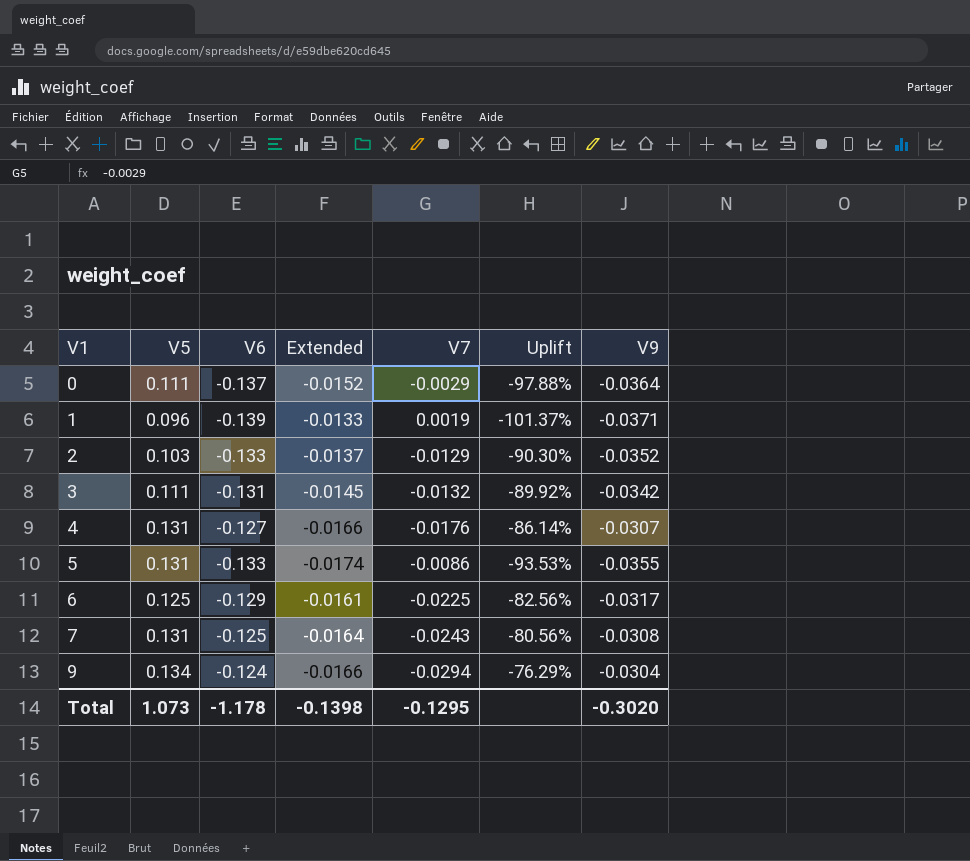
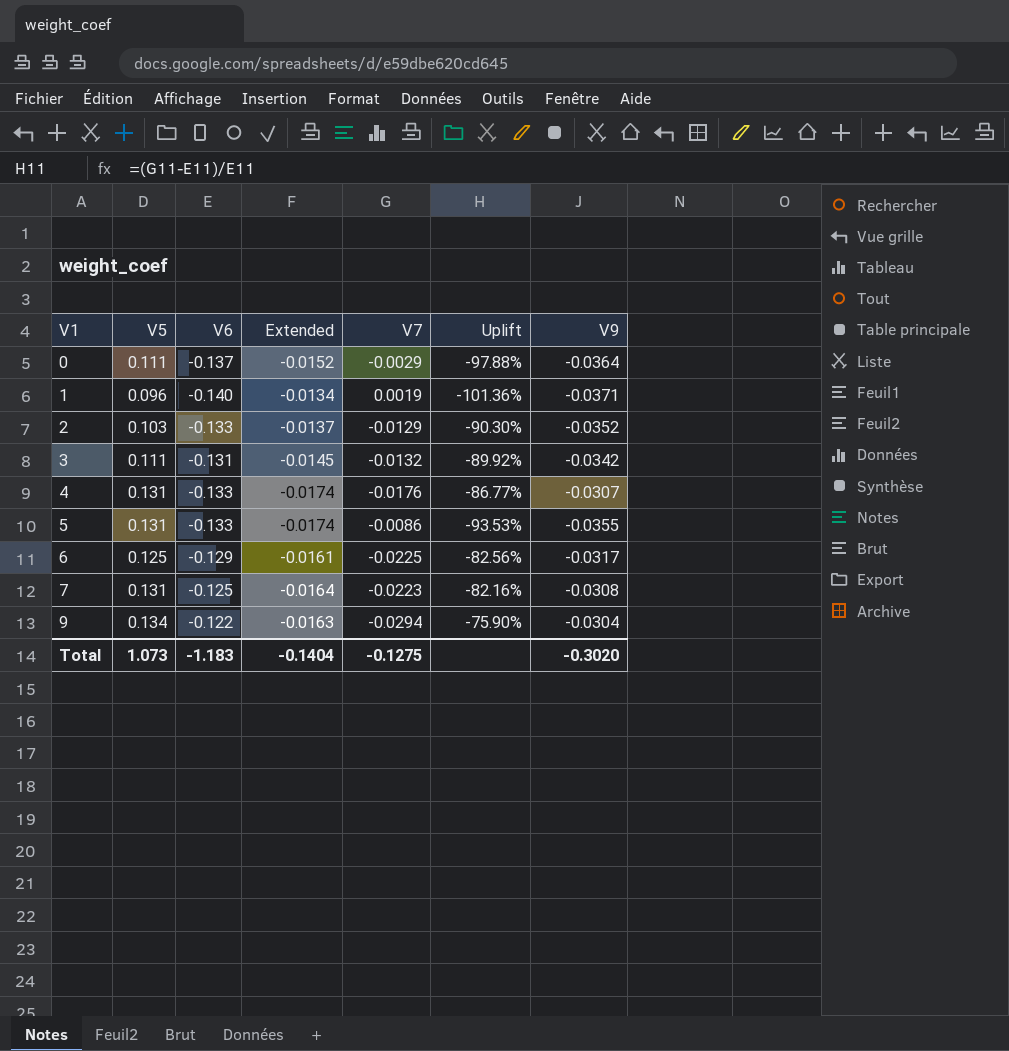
1 | V6: -0.139 -> -0.140
1 | Extended: -0.0133 -> -0.0134
1 | Uplift: -101.37% -> -101.36%
4 | V6: -0.127 -> -0.133
4 | Extended: -0.0166 -> -0.0174
4 | Uplift: -86.14% -> -86.77%
7 | V7: -0.0243 -> -0.0223
7 | Uplift: -80.56% -> -82.16%
9 | V6: -0.124 -> -0.122
9 | Extended: -0.0166 -> -0.0163
9 | Uplift: -76.29% -> -75.90%
Total | V6: -1.178 -> -1.183
Total | Extended: -0.1398 -> -0.1404
Total | V7: -0.1295 -> -0.1275

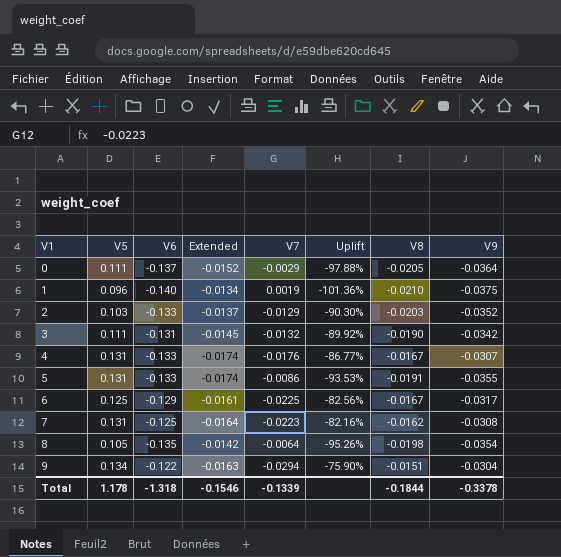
column V8 | position: none -> 7
1 | V9: -0.0371 -> -0.0375
row 8: none -> 0.105 | -0.135 | -0.0142 | -0.0064 | -95.26% | -0.0198 | -0.0354
Total | V5: 1.073 -> 1.178
Total | V6: -1.183 -> -1.318
Total | Extended: -0.1404 -> -0.1546
Total | V7: -0.1275 -> -0.1339
Total | V9: -0.3020 -> -0.3378

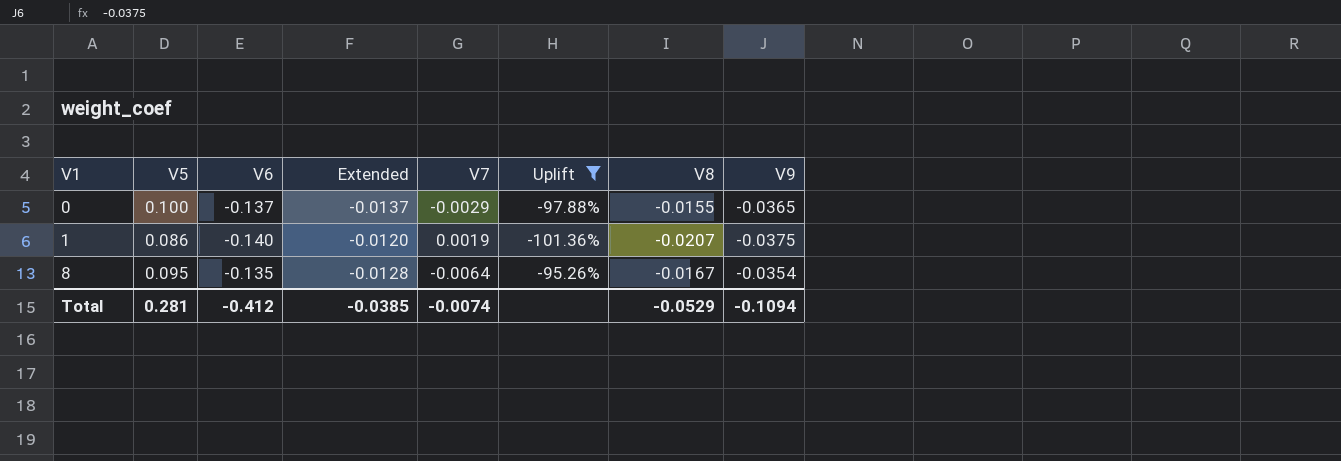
filter: none -> Uplift <= -95.26%
0 | V5: 0.111 -> 0.100
0 | Extended: -0.0152 -> -0.0137
0 | V8: -0.0205 -> -0.0155
0 | V9: -0.0364 -> -0.0365
1 | V5: 0.096 -> 0.086
1 | Extended: -0.0134 -> -0.0120
1 | V8: -0.0210 -> -0.0207
8 | V5: 0.105 -> 0.095
8 | Extended: -0.0142 -> -0.0128
8 | V8: -0.0198 -> -0.0167
Total | V5: 1.178 -> 0.281
Total | V6: -1.318 -> -0.412
Total | Extended: -0.1546 -> -0.0385
Total | V7: -0.1339 -> -0.0074
Total | V8: -0.1844 -> -0.0529
Total | V9: -0.3378 -> -0.1094

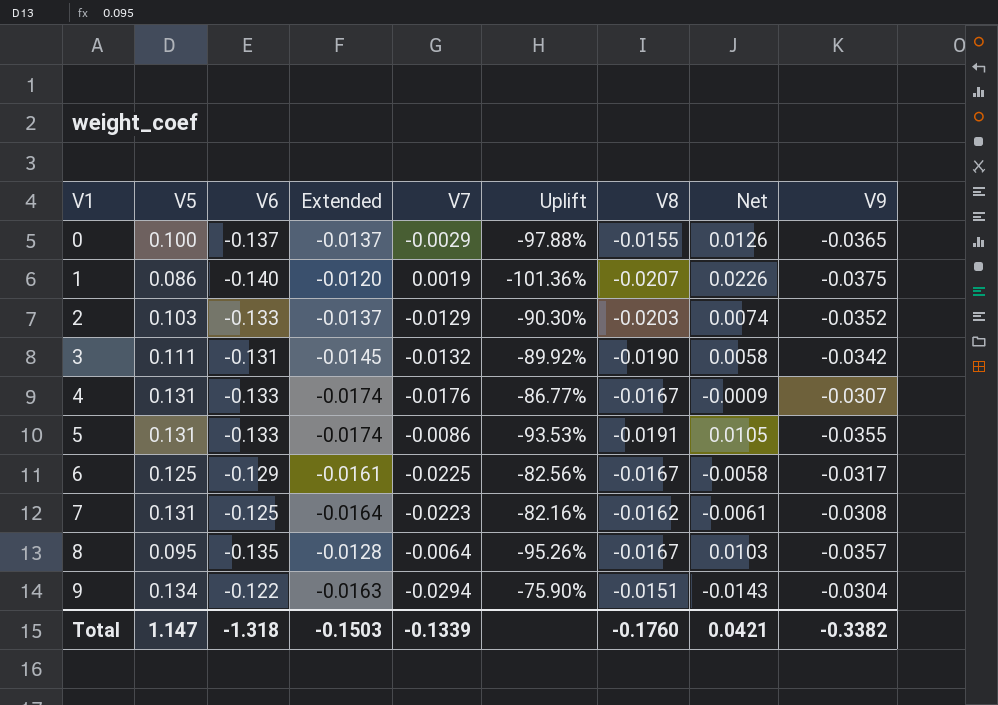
filter: Uplift <= -95.26% -> none
column Net | formula: none -> [V7] - [V8]
8 | V9: -0.0354 -> -0.0357
Total | V5: 0.281 -> 1.147
Total | V6: -0.412 -> -1.318
Total | Extended: -0.0385 -> -0.1503
Total | V7: -0.0074 -> -0.1339
Total | V8: -0.0529 -> -0.1760
Total | V9: -0.1094 -> -0.3382

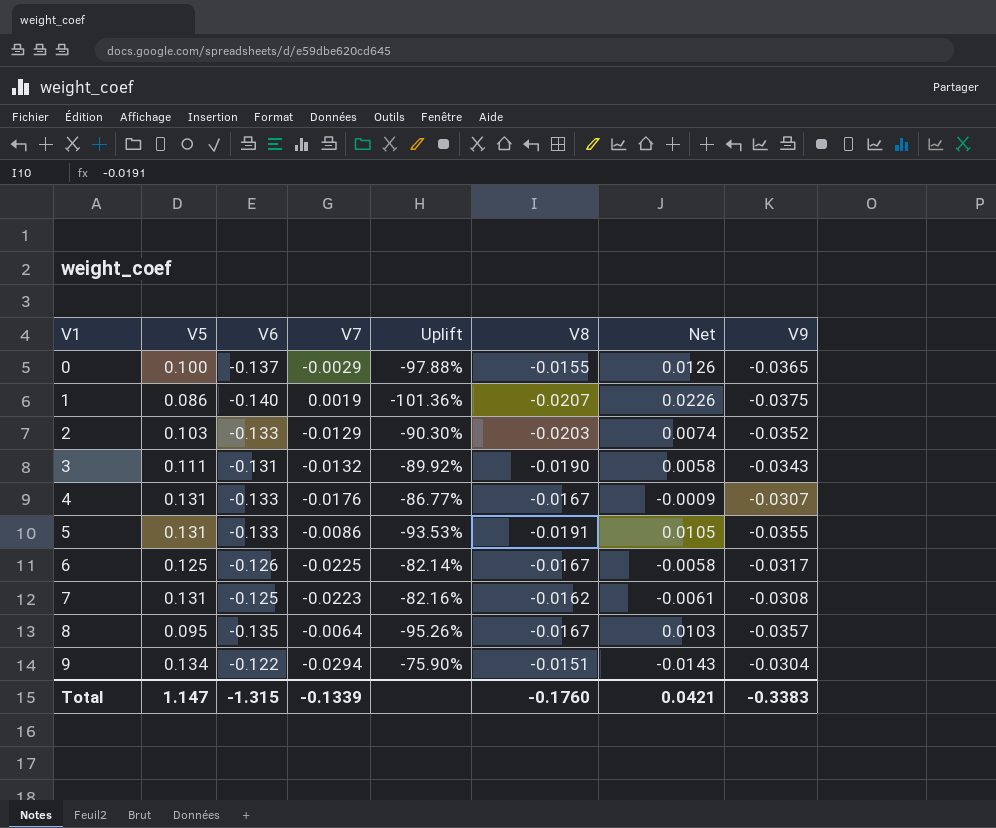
column Extended | formula: [V5] * [V6] -> none
3 | V9: -0.0342 -> -0.0343
6 | V6: -0.129 -> -0.126
6 | Uplift: -82.56% -> -82.14%
Total | V6: -1.318 -> -1.315
Total | V9: -0.3382 -> -0.3383

